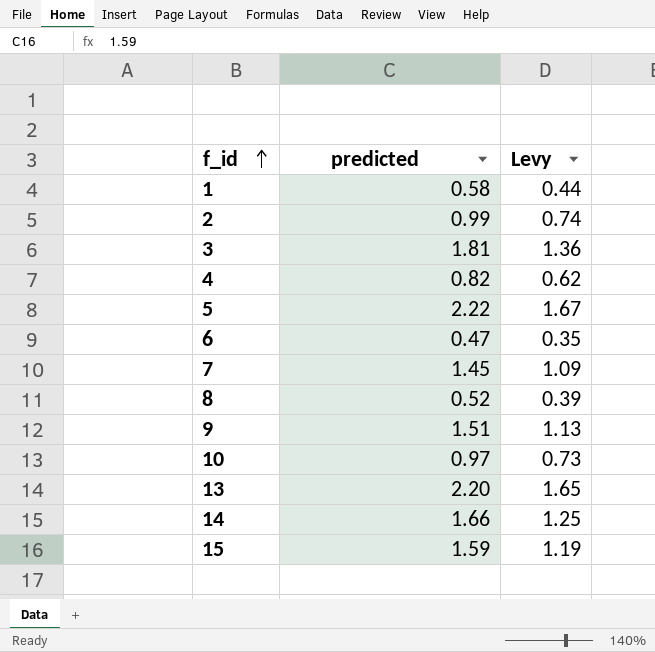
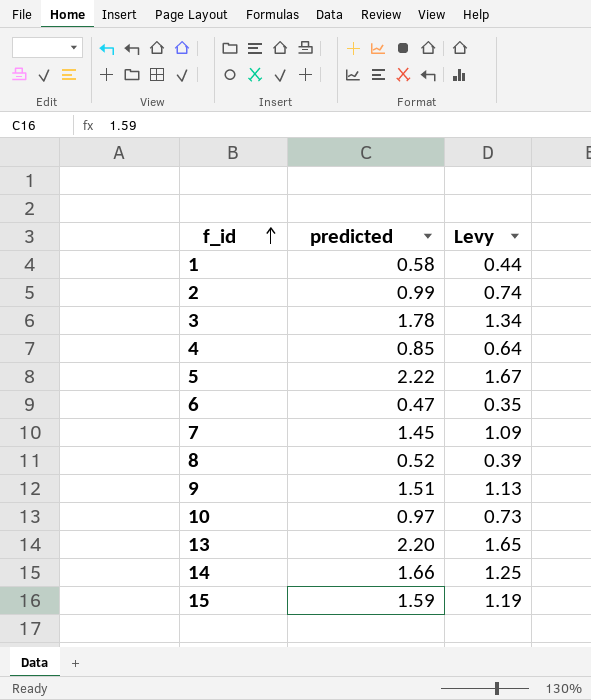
3 | predicted: 1.81 -> 1.78
3 | Levy: 1.36 -> 1.34
4 | predicted: 0.82 -> 0.85
4 | Levy: 0.62 -> 0.64

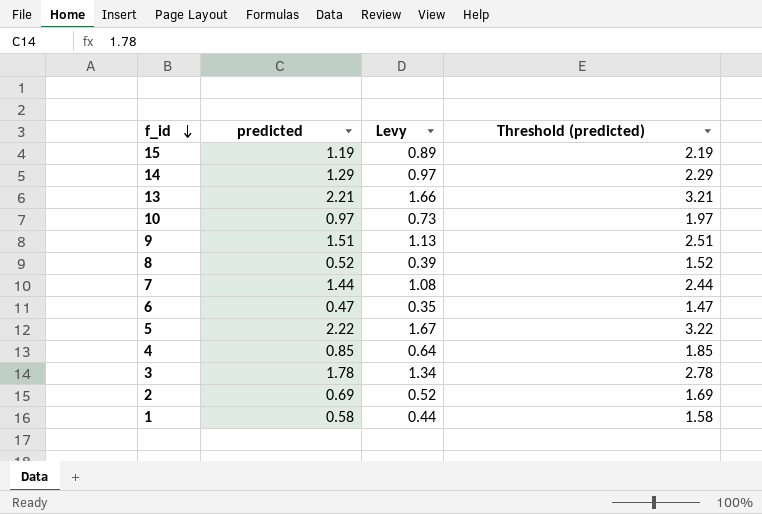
row order: f_id ascending -> f_id descending
column Threshold (predicted) | formula: none -> [predicted] + 1
15 | predicted: 1.59 -> 1.19
15 | Levy: 1.19 -> 0.89
14 | predicted: 1.66 -> 1.29
14 | Levy: 1.25 -> 0.97
13 | predicted: 2.20 -> 2.21
13 | Levy: 1.65 -> 1.66
7 | predicted: 1.45 -> 1.44
7 | Levy: 1.09 -> 1.08
2 | predicted: 0.99 -> 0.69
2 | Levy: 0.74 -> 0.52

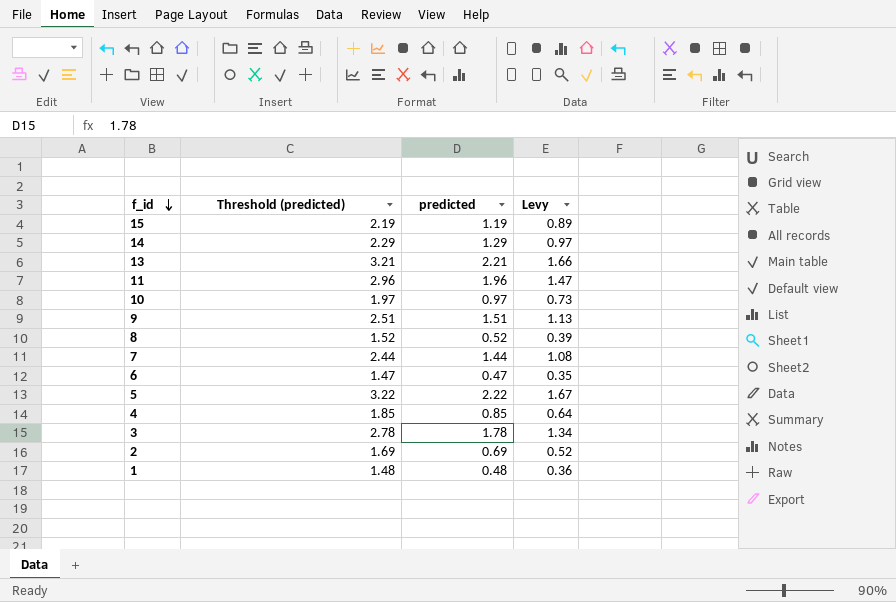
column Threshold (predicted) | position: 4 -> 2
row 11: none -> 2.96 | 1.96 | 1.47
1 | Threshold (predicted): 1.58 -> 1.48
1 | predicted: 0.58 -> 0.48
1 | Levy: 0.44 -> 0.36

